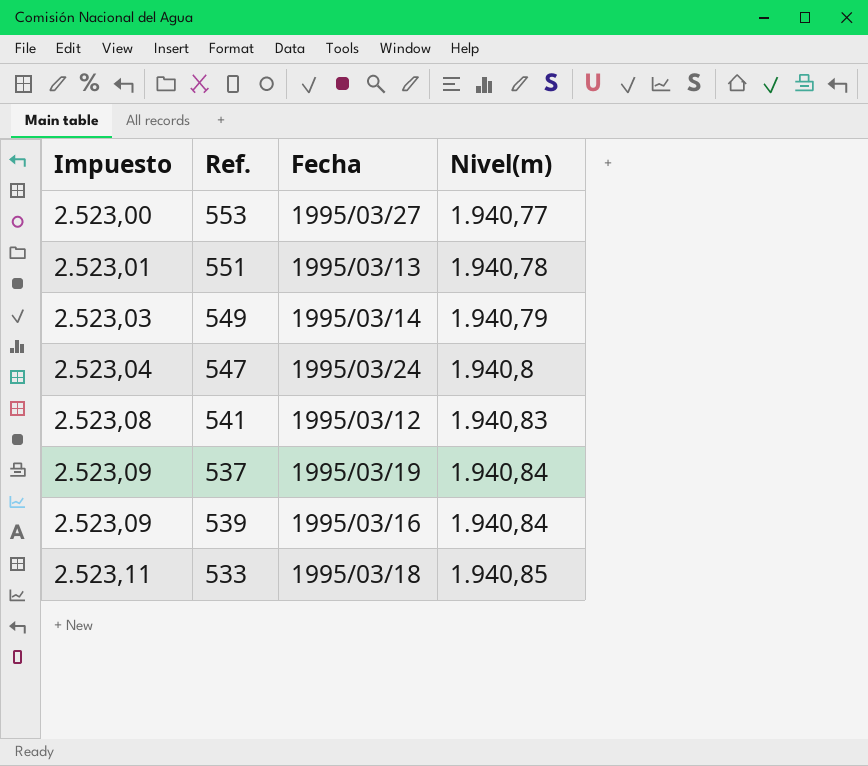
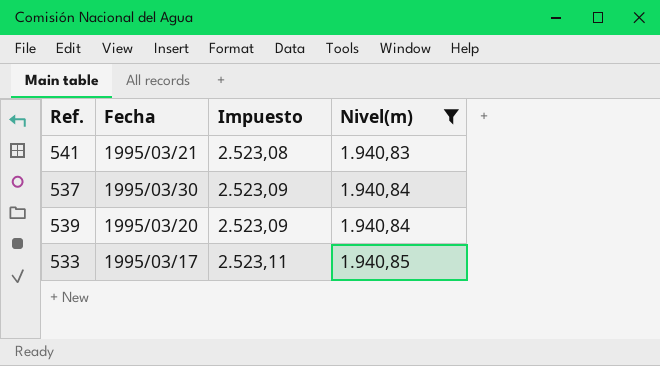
filter: none -> Nivel(m) >= 1.940,83
column Impuesto | position: 1 -> 3
541 | Fecha: 1995/03/12 -> 1995/03/21
537 | Fecha: 1995/03/19 -> 1995/03/30
539 | Fecha: 1995/03/16 -> 1995/03/20
533 | Fecha: 1995/03/18 -> 1995/03/17

